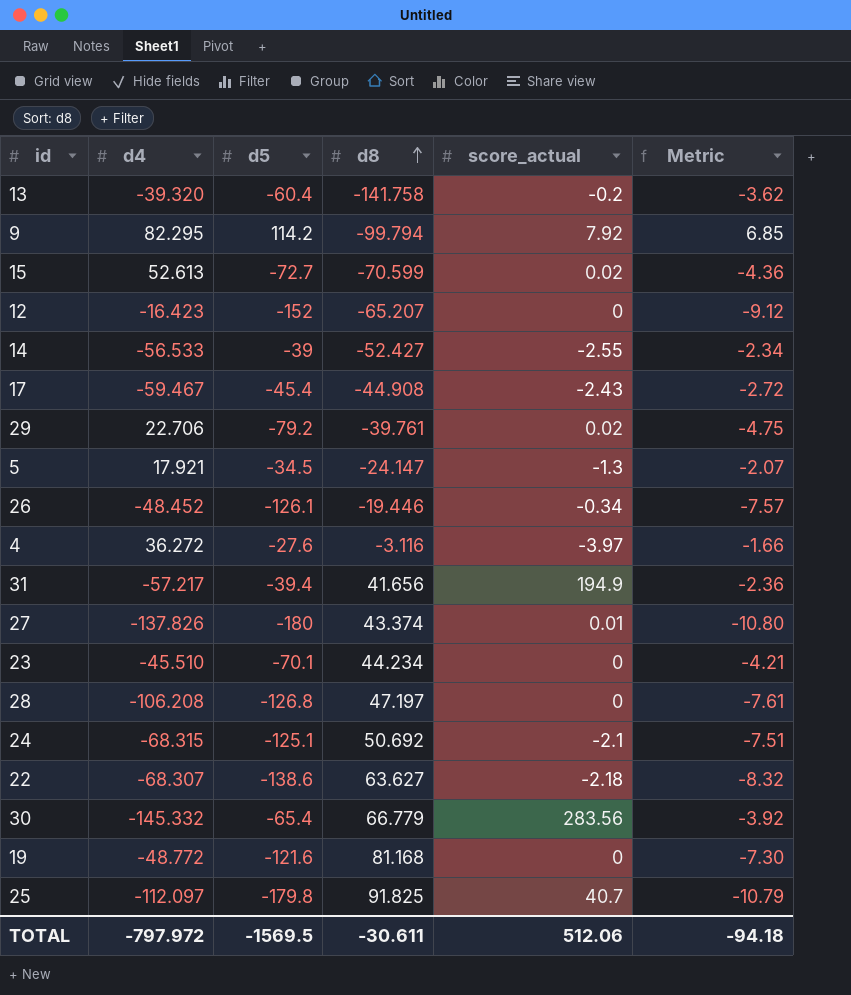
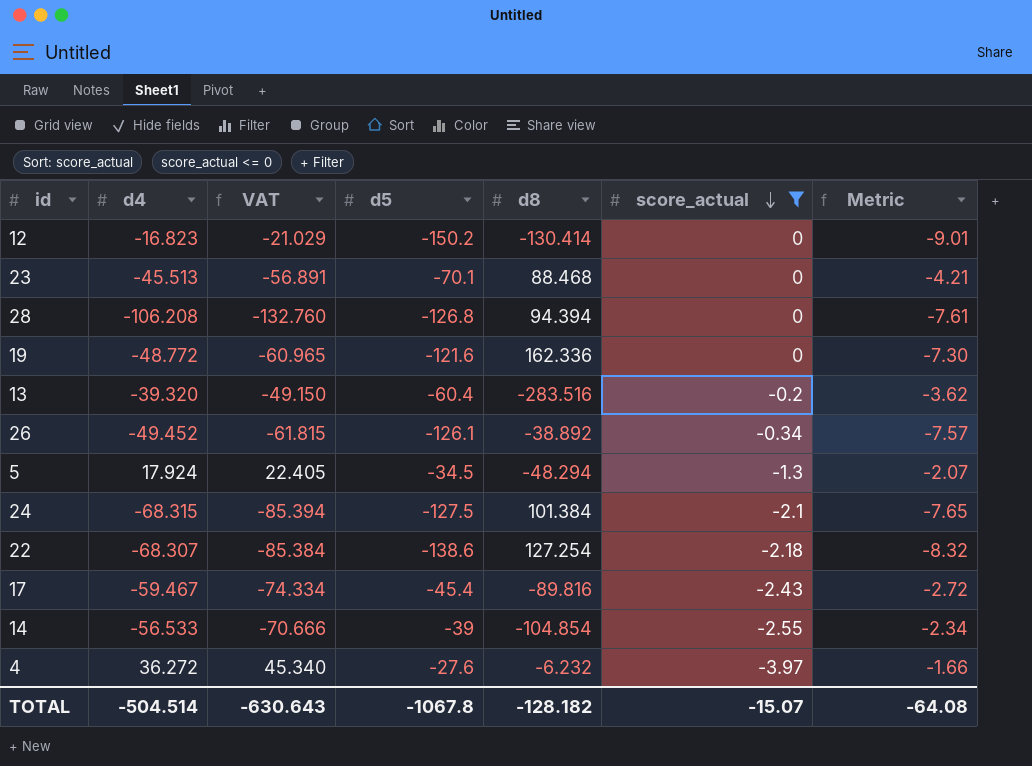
filter: none -> score_actual <= 0
row order: d8 ascending -> score_actual descending
column VAT | formula: none -> [d4] * 1.25
12 | d4: -16.423 -> -16.823
12 | d5: -152 -> -150.2
12 | d8: -65.207 -> -130.414
12 | Metric: -9.12 -> -9.01
23 | d4: -45.510 -> -45.513
23 | d8: 44.234 -> 88.468
28 | d8: 47.197 -> 94.394
19 | d8: 81.168 -> 162.336
13 | d8: -141.758 -> -283.516
26 | d4: -48.452 -> -49.452
26 | d8: -19.446 -> -38.892
5 | d4: 17.921 -> 17.924
5 | d8: -24.147 -> -48.294
24 | d5: -125.1 -> -127.5
24 | d8: 50.692 -> 101.384
24 | Metric: -7.51 -> -7.65
22 | d8: 63.627 -> 127.254
17 | d8: -44.908 -> -89.816
14 | d8: -52.427 -> -104.854
4 | d8: -3.116 -> -6.232
TOTAL | d4: -797.972 -> -504.514
TOTAL | d5: -1569.5 -> -1067.8
TOTAL | d8: -30.611 -> -128.182
TOTAL | score_actual: 512.06 -> -15.07
TOTAL | Metric: -94.18 -> -64.08

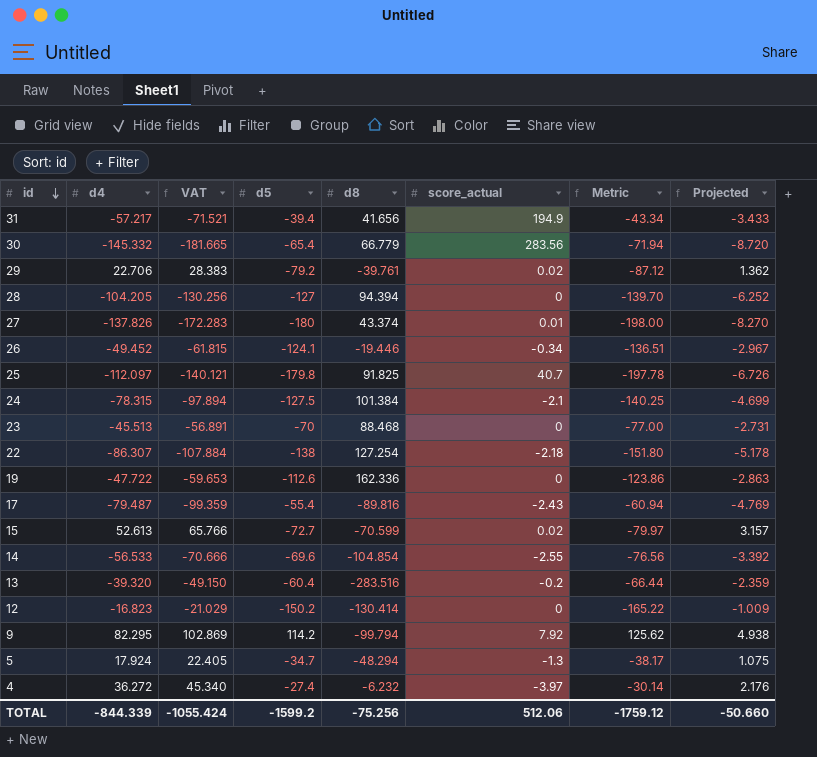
filter: score_actual <= 0 -> none
row order: score_actual descending -> id descending
column Metric | formula: [d5] * 0.06 -> [d5] * 1.1
column Projected | formula: none -> [d4] * 0.06
28 | d4: -106.208 -> -104.205
28 | VAT: -132.760 -> -130.256
28 | d5: -126.8 -> -127
26 | d5: -126.1 -> -124.1
26 | d8: -38.892 -> -19.446
24 | d4: -68.315 -> -78.315
24 | VAT: -85.394 -> -97.894
23 | d5: -70.1 -> -70
22 | d4: -68.307 -> -86.307
22 | VAT: -85.384 -> -107.884
22 | d5: -138.6 -> -138
19 | d4: -48.772 -> -47.722
19 | VAT: -60.965 -> -59.653
19 | d5: -121.6 -> -112.6
17 | d4: -59.467 -> -79.487
17 | VAT: -74.334 -> -99.359
17 | d5: -45.4 -> -55.4
14 | d5: -39 -> -69.6
5 | d5: -34.5 -> -34.7
4 | d5: -27.6 -> -27.4
TOTAL | d4: -504.514 -> -844.339
TOTAL | VAT: -630.643 -> -1055.424
TOTAL | d5: -1067.8 -> -1599.2
TOTAL | d8: -128.182 -> -75.256
TOTAL | score_actual: -15.07 -> 512.06
TOTAL | Metric: -64.08 -> -1759.12

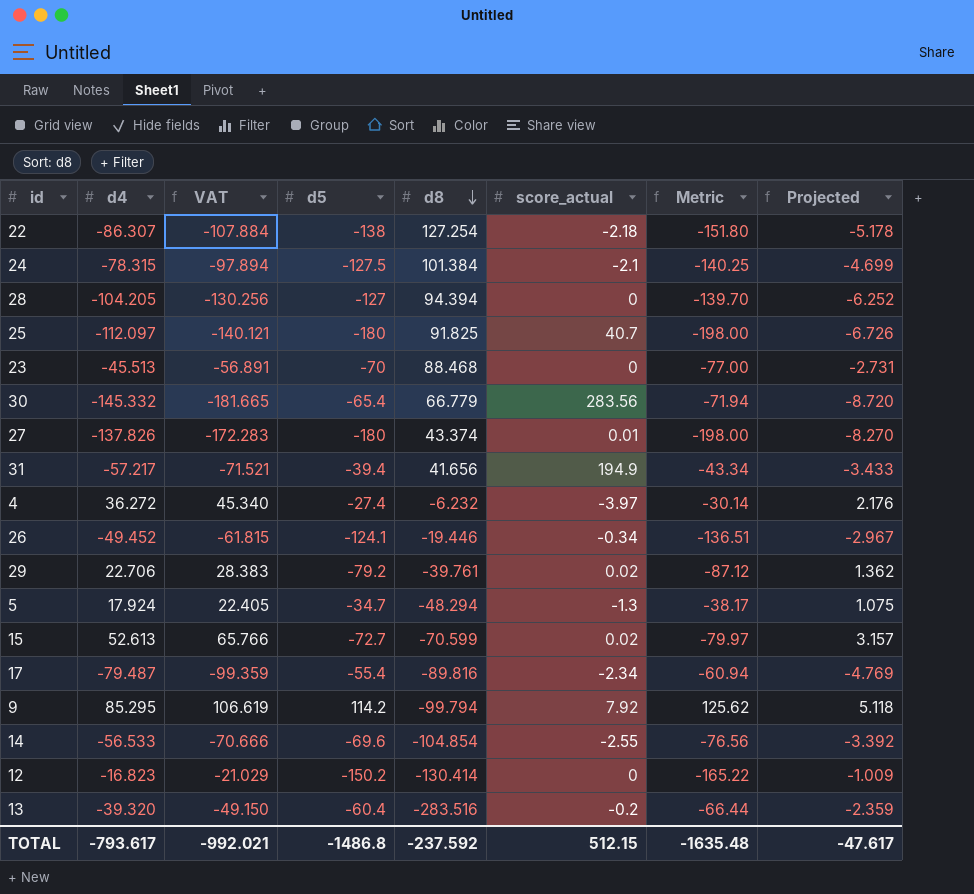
row order: id descending -> d8 descending
row 19: -47.722 | -59.653 | -112.6 | 162.336 | 0 | -123.86 | -2.863 -> none
25 | d5: -179.8 -> -180
25 | Metric: -197.78 -> -198.00
17 | score_actual: -2.43 -> -2.34
9 | d4: 82.295 -> 85.295
9 | VAT: 102.869 -> 106.619
9 | Projected: 4.938 -> 5.118
TOTAL | d4: -844.339 -> -793.617
TOTAL | VAT: -1055.424 -> -992.021
TOTAL | d5: -1599.2 -> -1486.8
TOTAL | d8: -75.256 -> -237.592
TOTAL | score_actual: 512.06 -> 512.15
TOTAL | Metric: -1759.12 -> -1635.48
TOTAL | Projected: -50.660 -> -47.617

